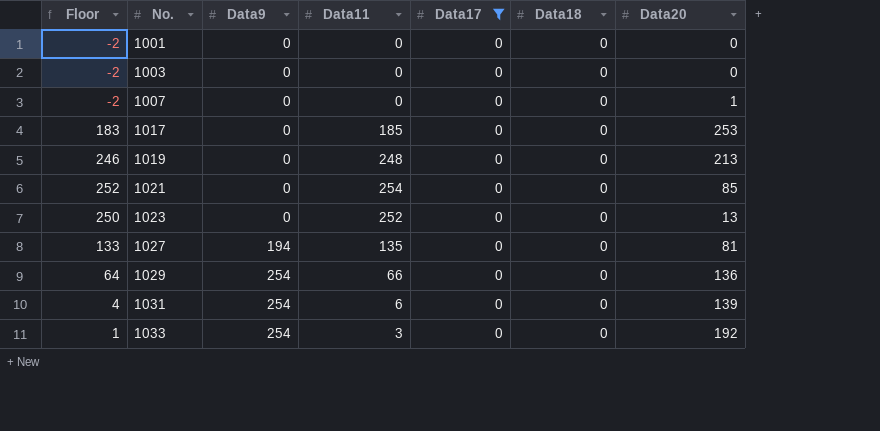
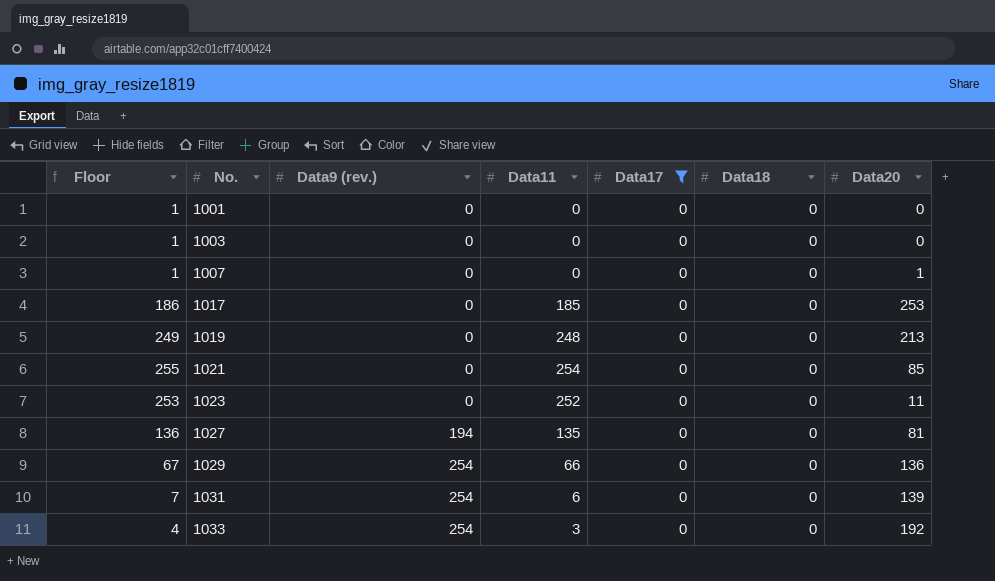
column Floor | formula: [Data11] - 2 -> [Data11] + 1
column name: Data9 -> Data9 (rev.)
1023 | Data20: 13 -> 11

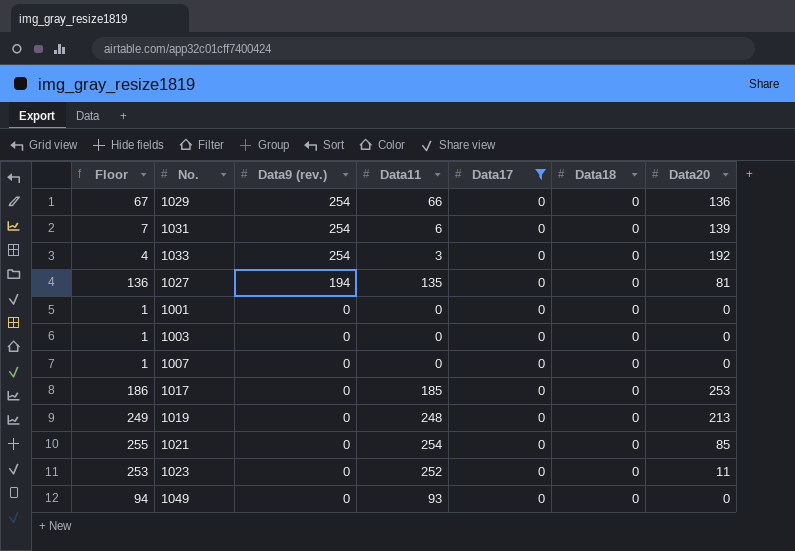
row order: No. ascending -> Data9 (rev.) descending
1007 | Data20: 1 -> 0
row 1049: none -> 94 | 0 | 93 | 0 | 0 | 0

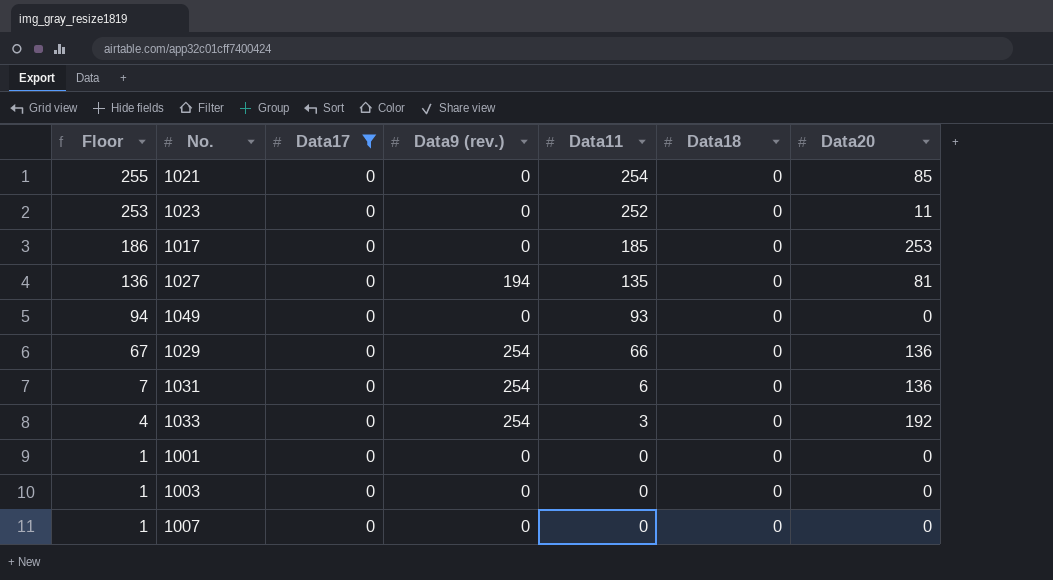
row order: Data9 (rev.) descending -> Floor descending
column Data17 | position: 5 -> 3
row 1019: 249 | 0 | 248 | 0 | 0 | 213 -> none
1031 | Data20: 139 -> 136

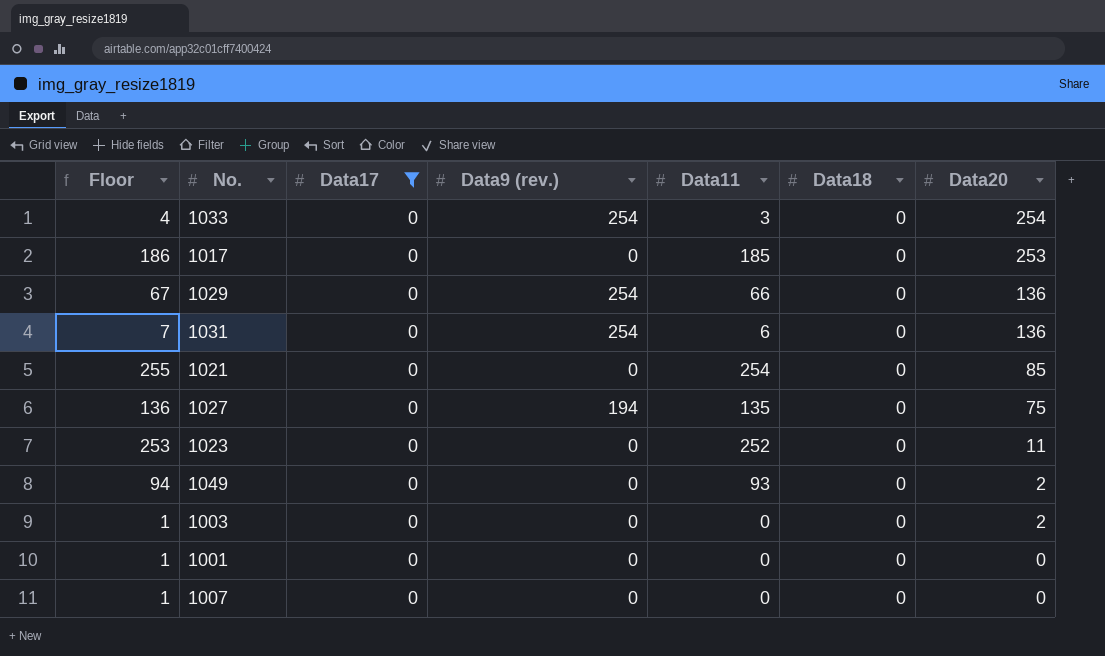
row order: Floor descending -> Data20 descending
1033 | Data20: 192 -> 254
1027 | Data20: 81 -> 75
1049 | Data20: 0 -> 2
1003 | Data20: 0 -> 2

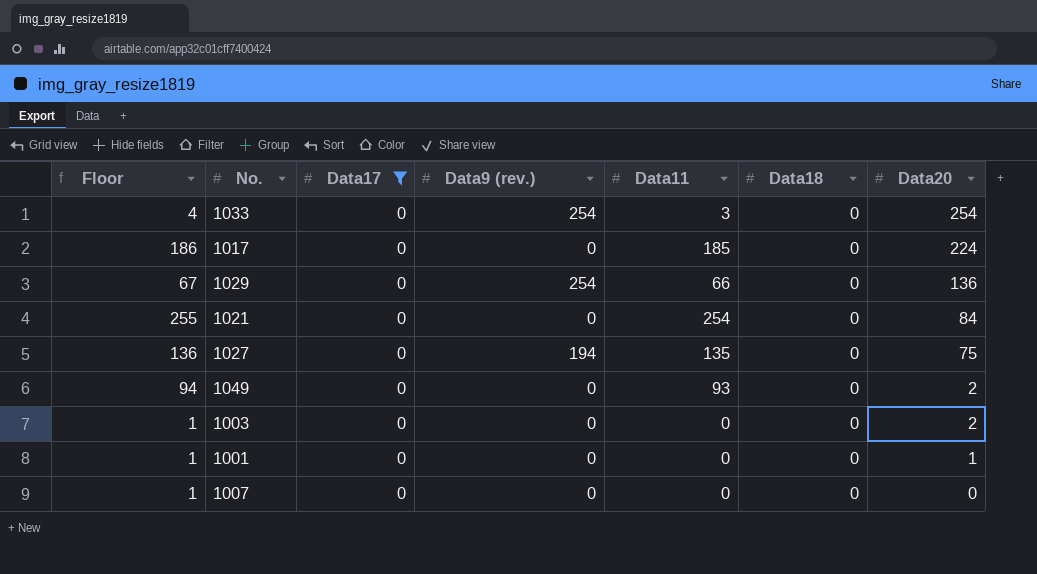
row 1031: 7 | 0 | 254 | 6 | 0 | 136 -> none
row 1023: 253 | 0 | 0 | 252 | 0 | 11 -> none
1017 | Data20: 253 -> 224
1021 | Data20: 85 -> 84
1001 | Data20: 0 -> 1

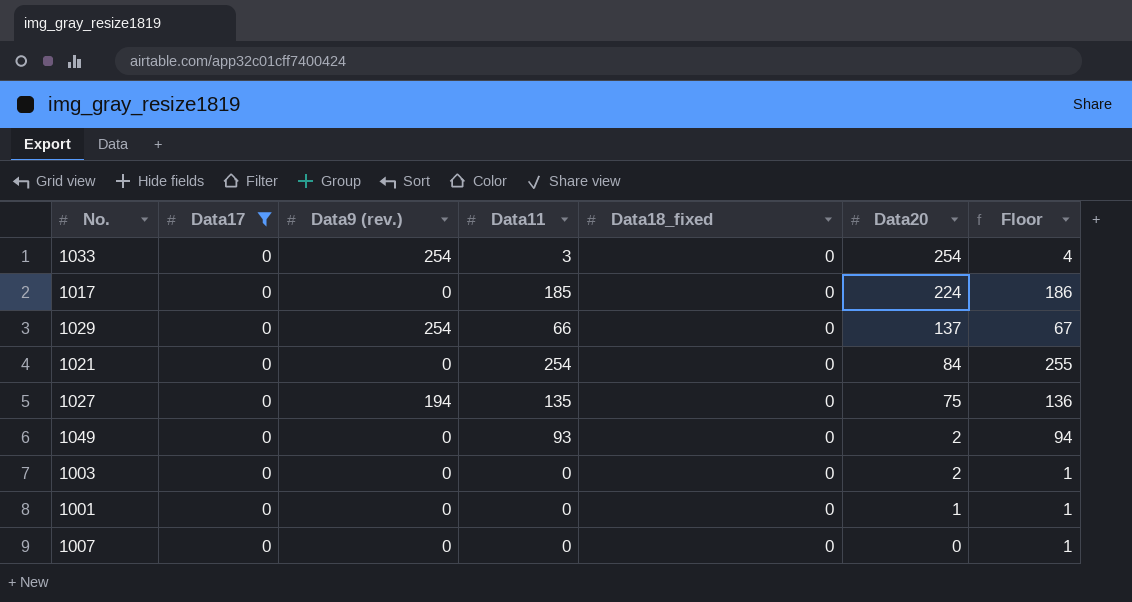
column name: Data18 -> Data18_fixed
column Floor | position: 1 -> 7
1029 | Data20: 136 -> 137

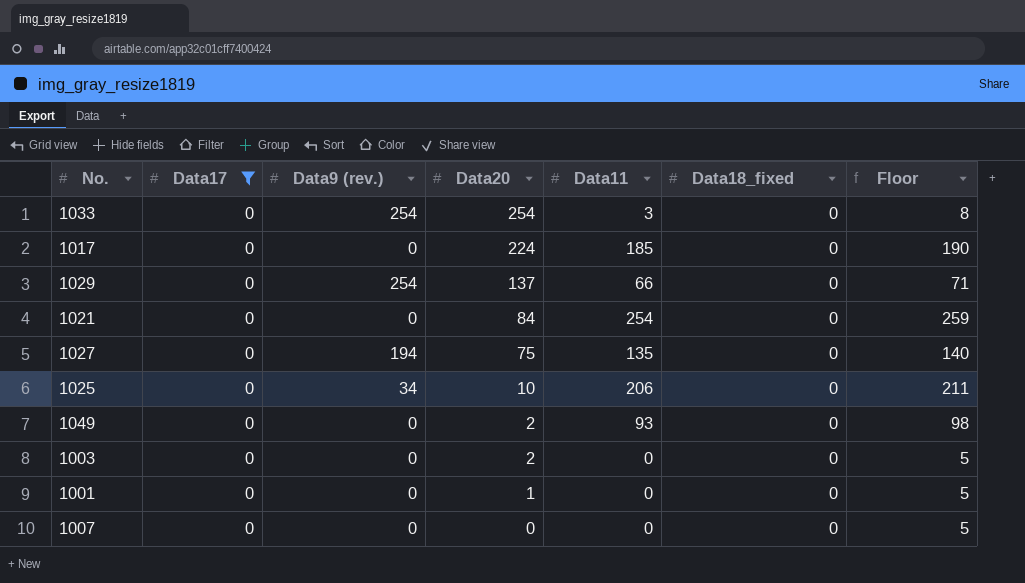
column Data20 | position: 6 -> 4
column Floor | formula: [Data11] + 1 -> [Data11] + 5
row 1025: none -> 0 | 34 | 10 | 206 | 0 | 211

